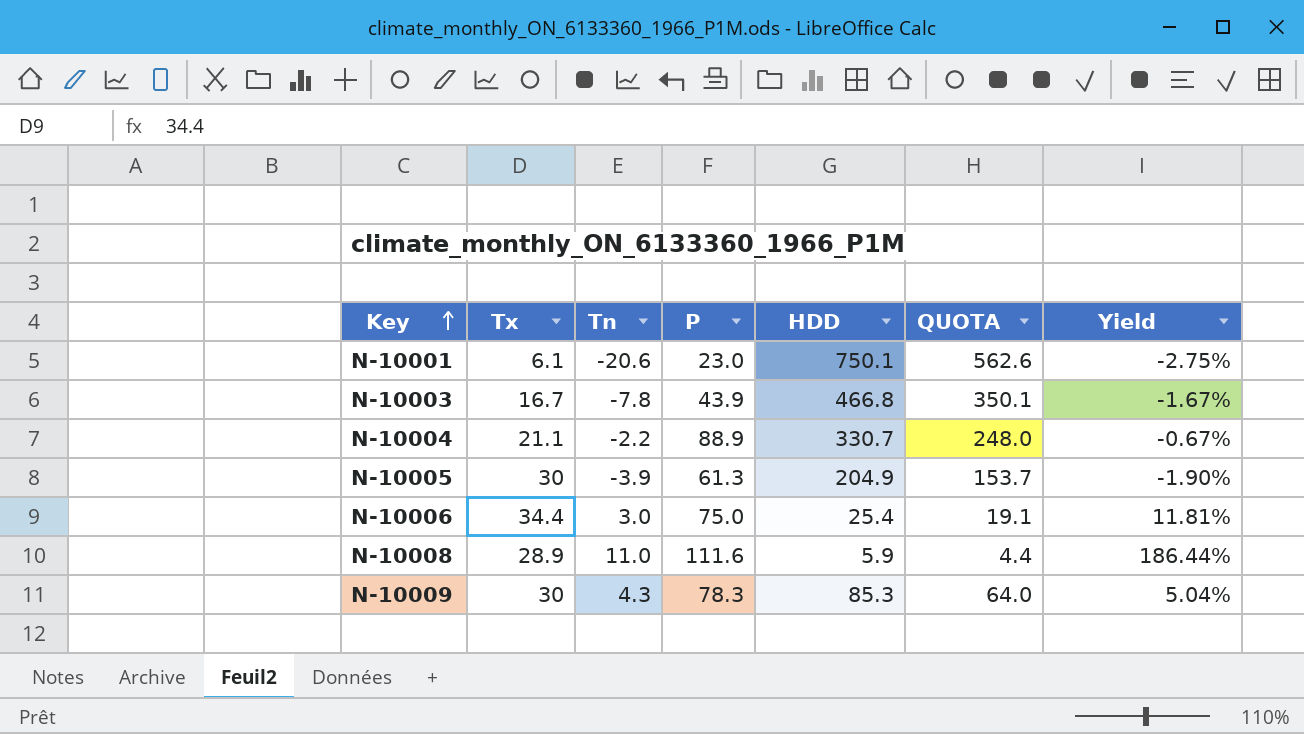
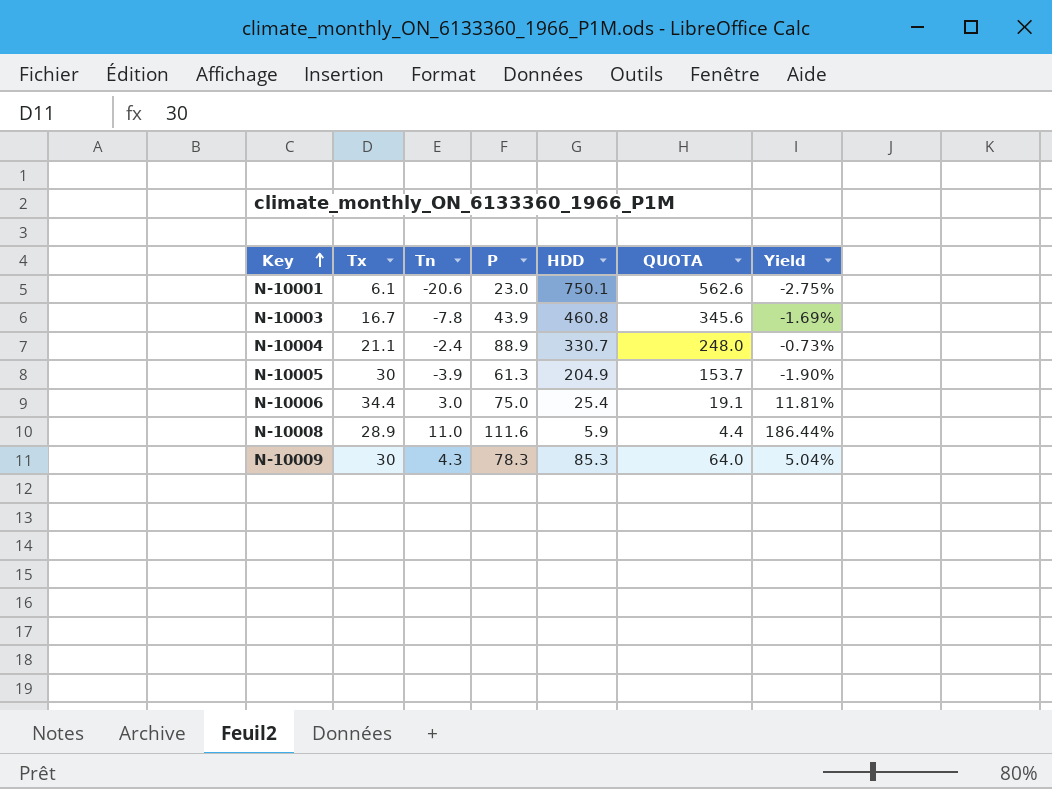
N-10003 | HDD: 466.8 -> 460.8
N-10003 | QUOTA: 350.1 -> 345.6
N-10003 | Yield: -1.67% -> -1.69%
N-10004 | Tn: -2.2 -> -2.4
N-10004 | Yield: -0.67% -> -0.73%

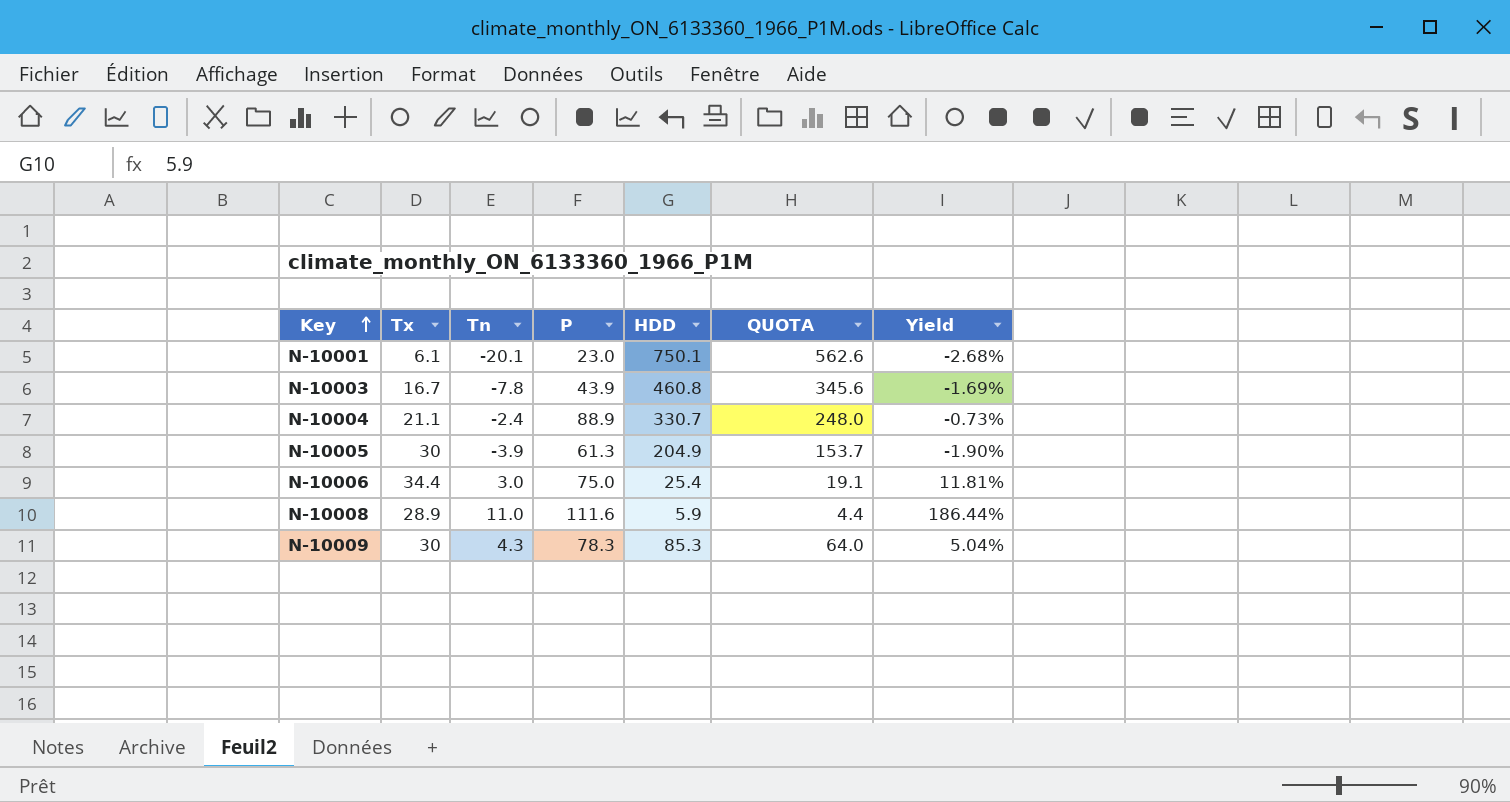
N-10001 | Tn: -20.6 -> -20.1
N-10001 | Yield: -2.75% -> -2.68%

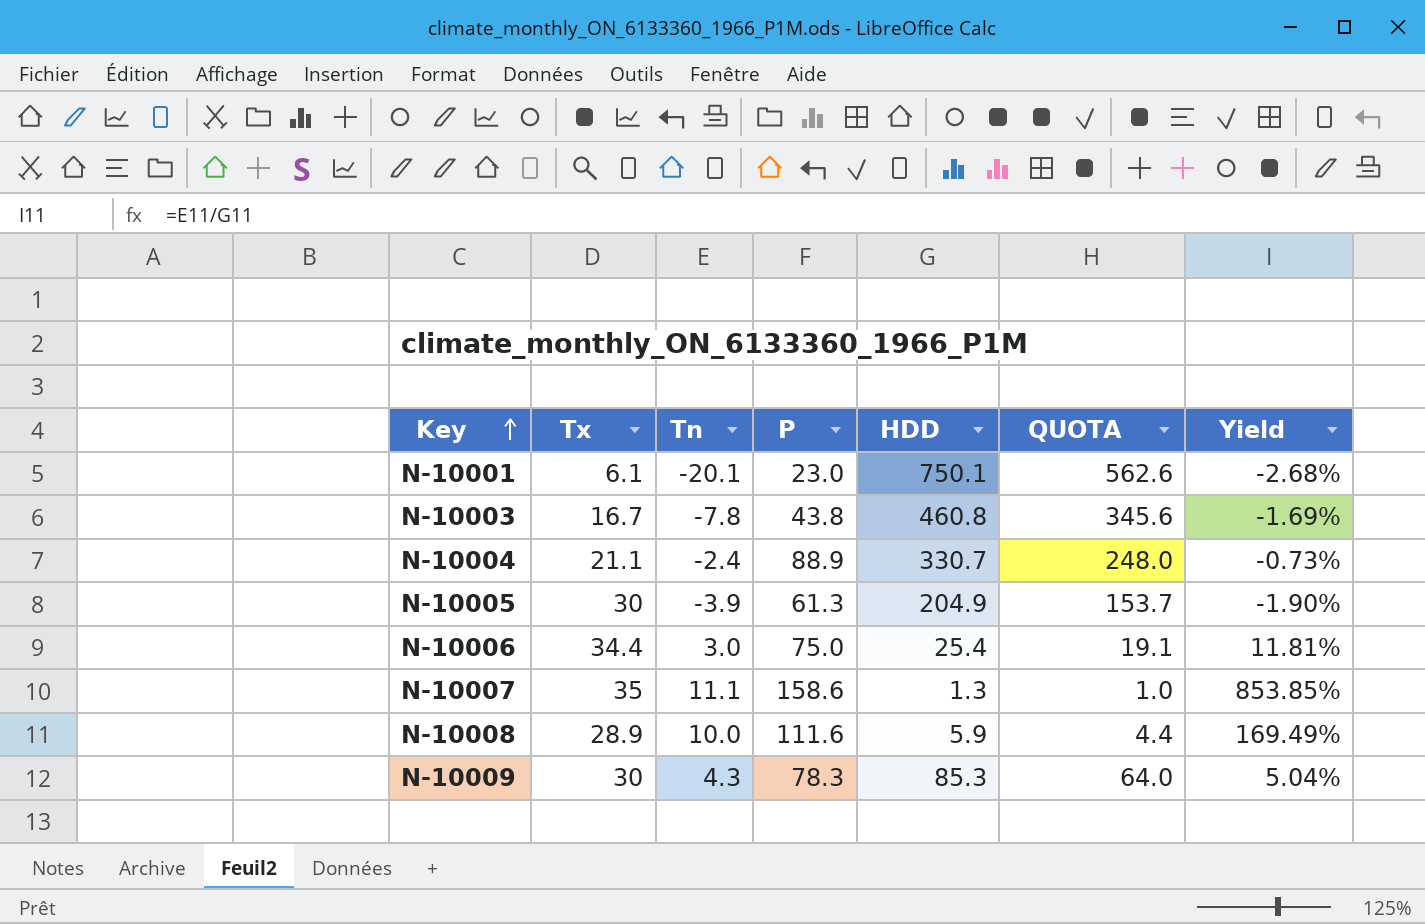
N-10003 | P: 43.9 -> 43.8
row N-10007: none -> 35 | 11.1 | 158.6 | 1.3 | 1.0 | 853.85%
N-10008 | Tn: 11.0 -> 10.0
N-10008 | Yield: 186.44% -> 169.49%

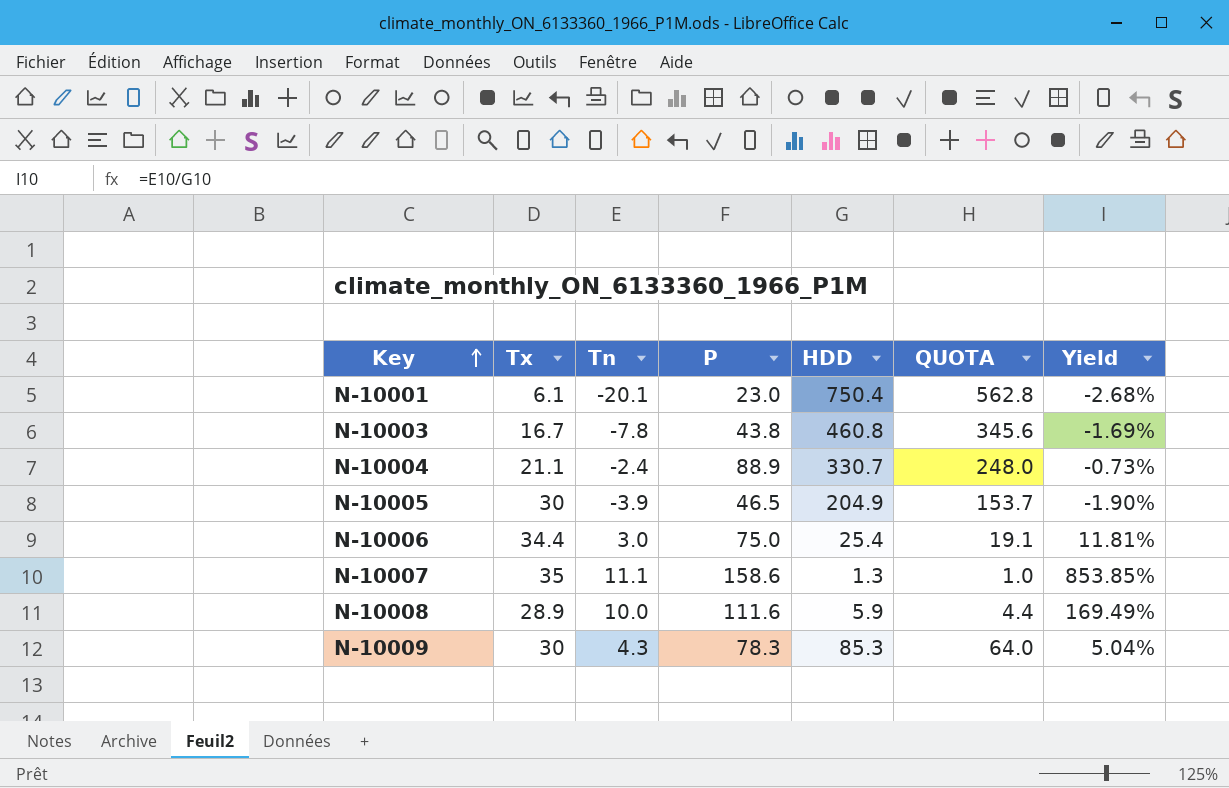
N-10001 | HDD: 750.1 -> 750.4
N-10001 | QUOTA: 562.6 -> 562.8
N-10005 | P: 61.3 -> 46.5

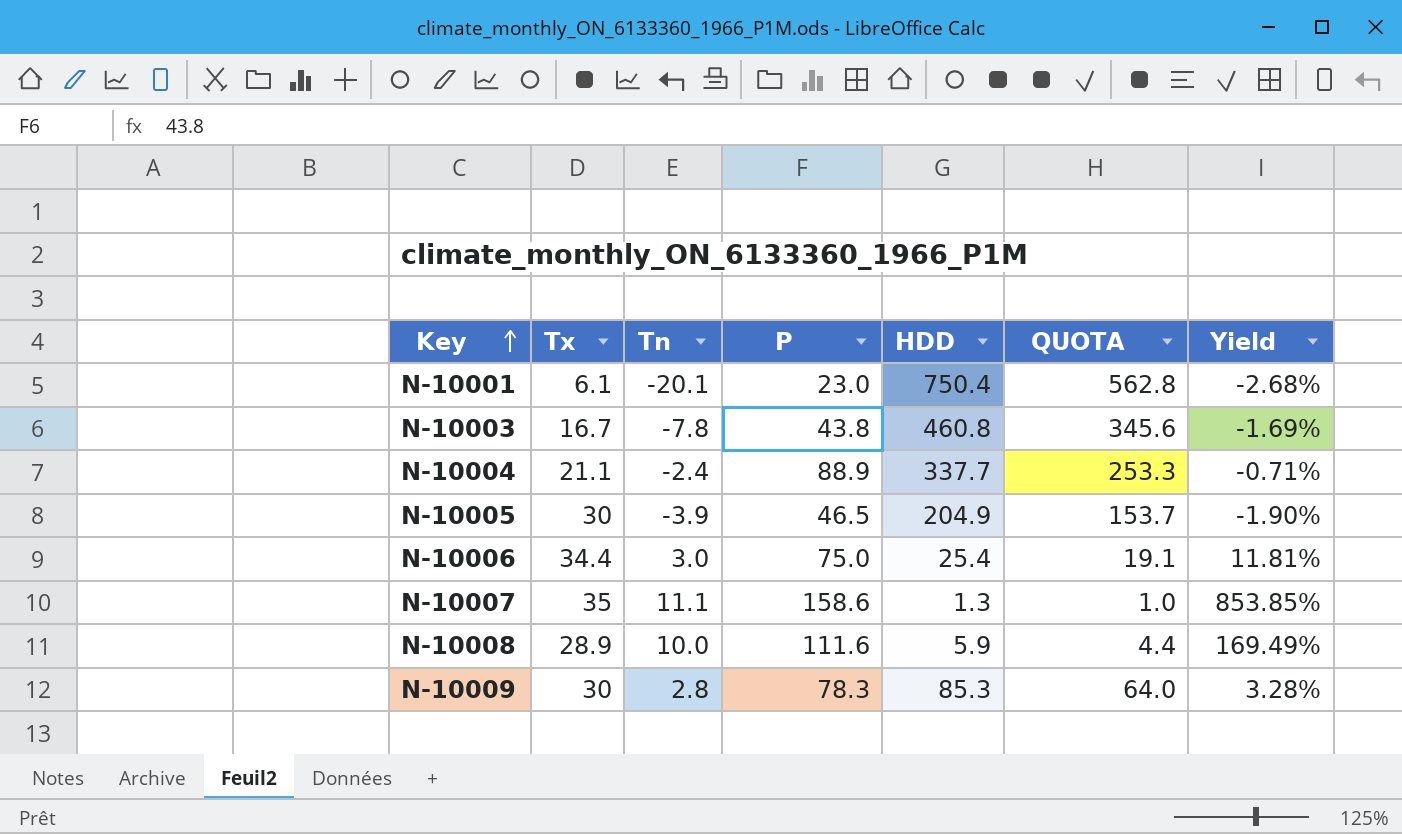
N-10004 | HDD: 330.7 -> 337.7
N-10004 | QUOTA: 248.0 -> 253.3
N-10004 | Yield: -0.73% -> -0.71%
N-10009 | Tn: 4.3 -> 2.8
N-10009 | Yield: 5.04% -> 3.28%

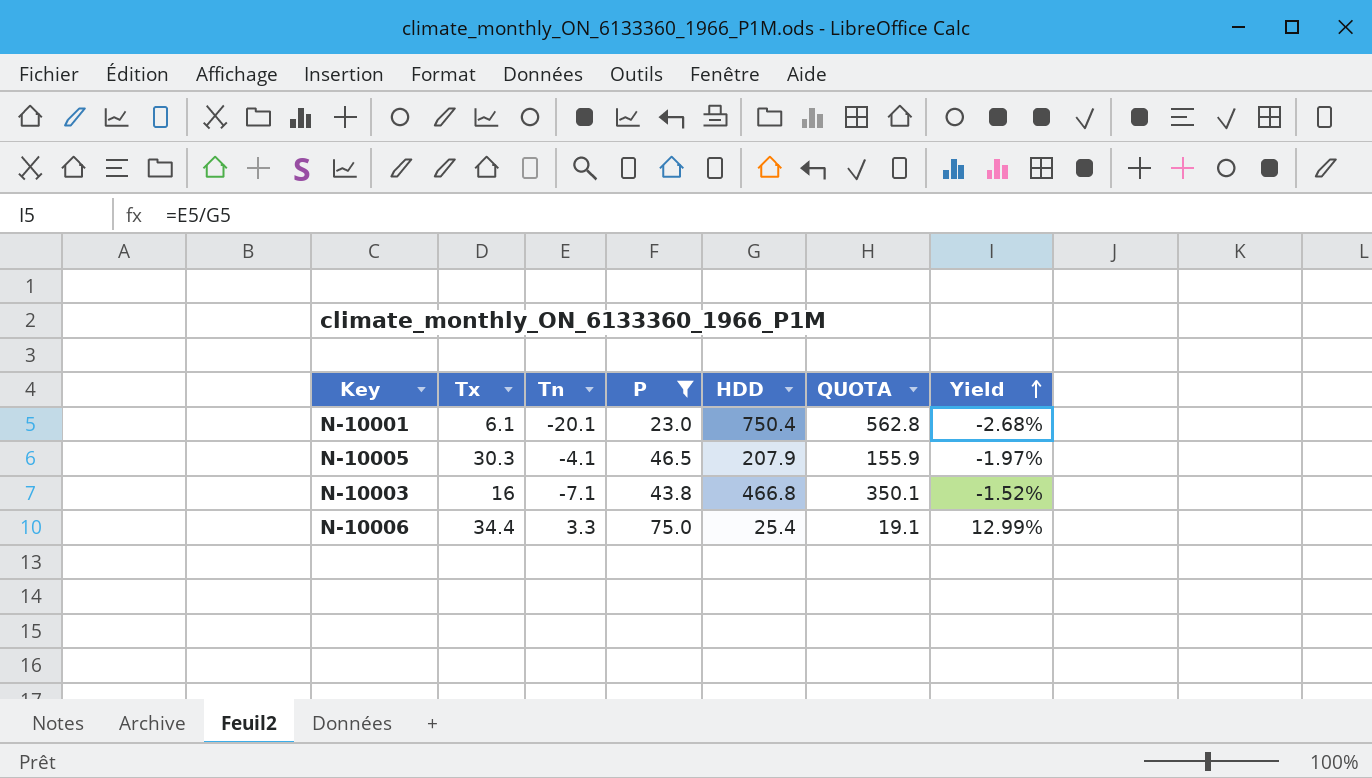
filter: none -> P <= 75.0
row order: Key ascending -> Yield ascending
N-10005 | Tx: 30 -> 30.3
N-10005 | Tn: -3.9 -> -4.1
N-10005 | HDD: 204.9 -> 207.9
N-10005 | QUOTA: 153.7 -> 155.9
N-10005 | Yield: -1.90% -> -1.97%
N-10003 | Tx: 16.7 -> 16
N-10003 | Tn: -7.8 -> -7.1
N-10003 | HDD: 460.8 -> 466.8
N-10003 | QUOTA: 345.6 -> 350.1
N-10003 | Yield: -1.69% -> -1.52%
N-10006 | Tn: 3.0 -> 3.3
N-10006 | Yield: 11.81% -> 12.99%

